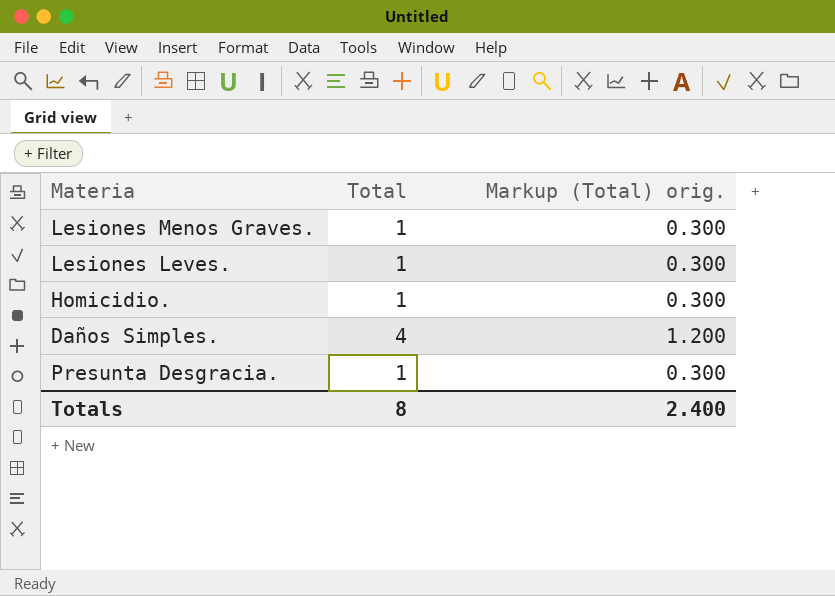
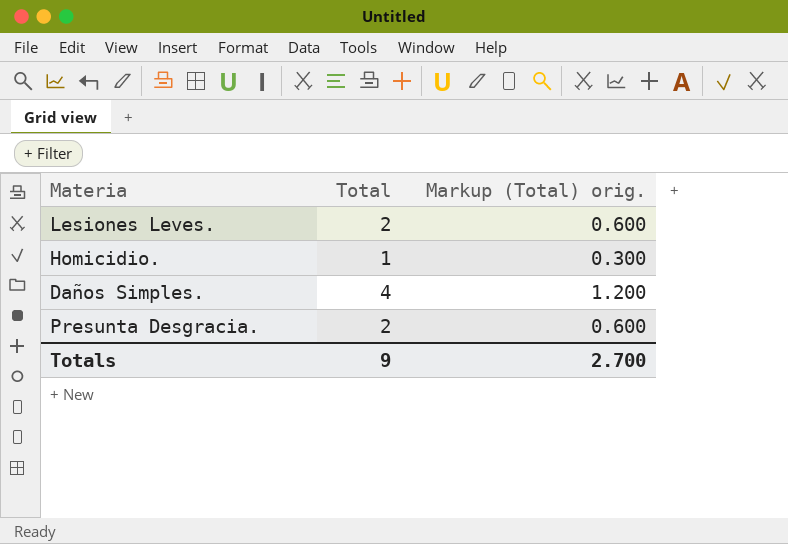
row Lesiones Menos Graves.: 1 | 0.300 -> none
Lesiones Leves. | Total: 1 -> 2
Lesiones Leves. | Markup (Total) orig.: 0.300 -> 0.600
Presunta Desgracia. | Total: 1 -> 2
Presunta Desgracia. | Markup (Total) orig.: 0.300 -> 0.600
Totals | Total: 8 -> 9
Totals | Markup (Total) orig.: 2.400 -> 2.700

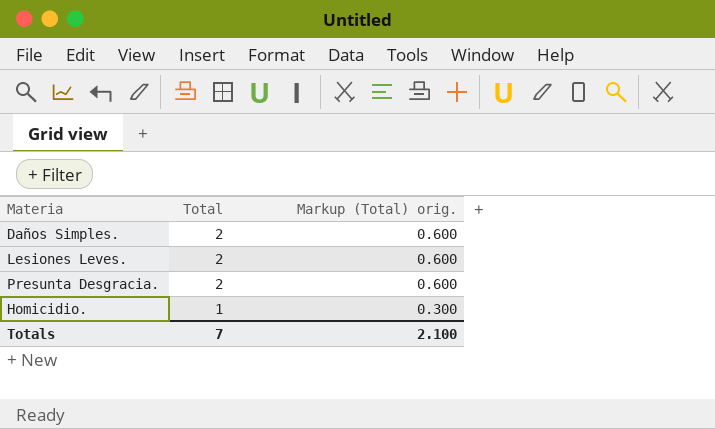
row order: none -> Total descending
Daños Simples. | Total: 4 -> 2
Daños Simples. | Markup (Total) orig.: 1.200 -> 0.600
Totals | Total: 9 -> 7
Totals | Markup (Total) orig.: 2.700 -> 2.100

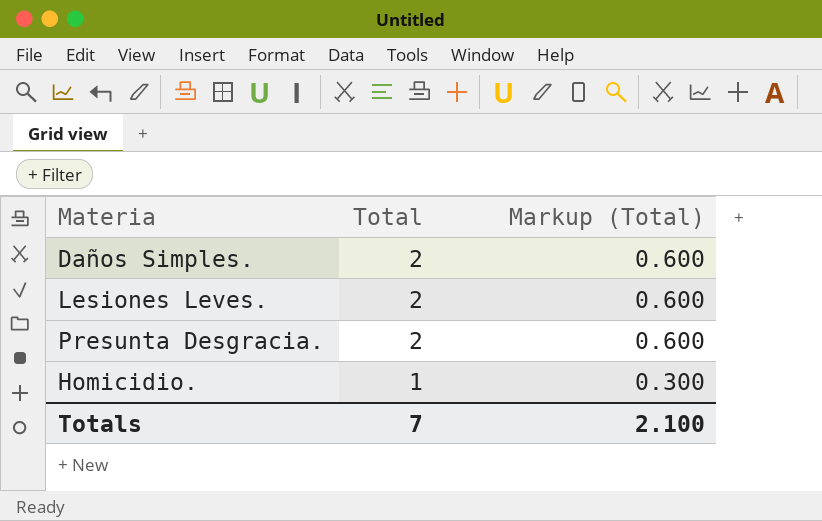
column name: Markup (Total) orig. -> Markup (Total)

